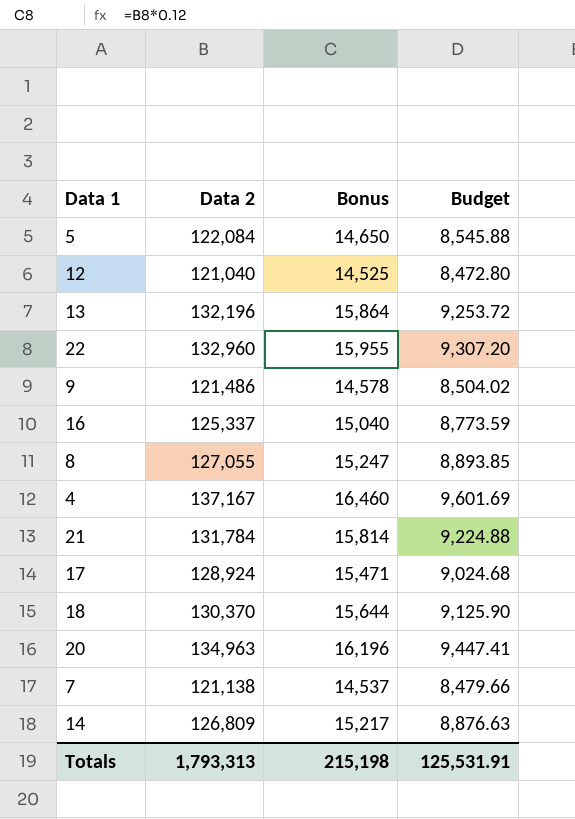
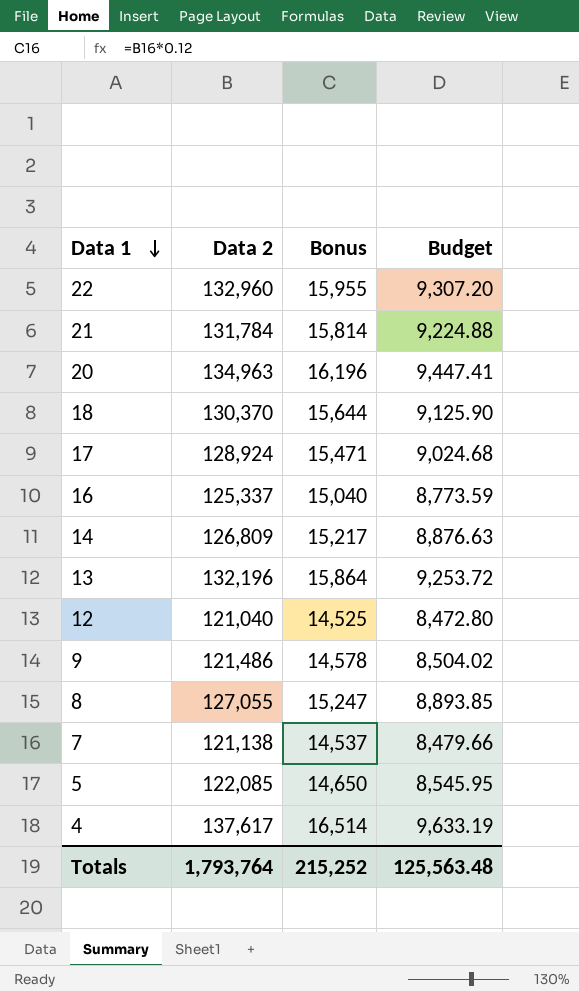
row order: none -> Data 1 descending
5 | Data 2: 122,084 -> 122,085
5 | Budget: 8,545.88 -> 8,545.95
4 | Data 2: 137,167 -> 137,617
4 | Bonus: 16,460 -> 16,514
4 | Budget: 9,601.69 -> 9,633.19
Totals | Data 2: 1,793,313 -> 1,793,764
Totals | Bonus: 215,198 -> 215,252
Totals | Budget: 125,531.91 -> 125,563.48

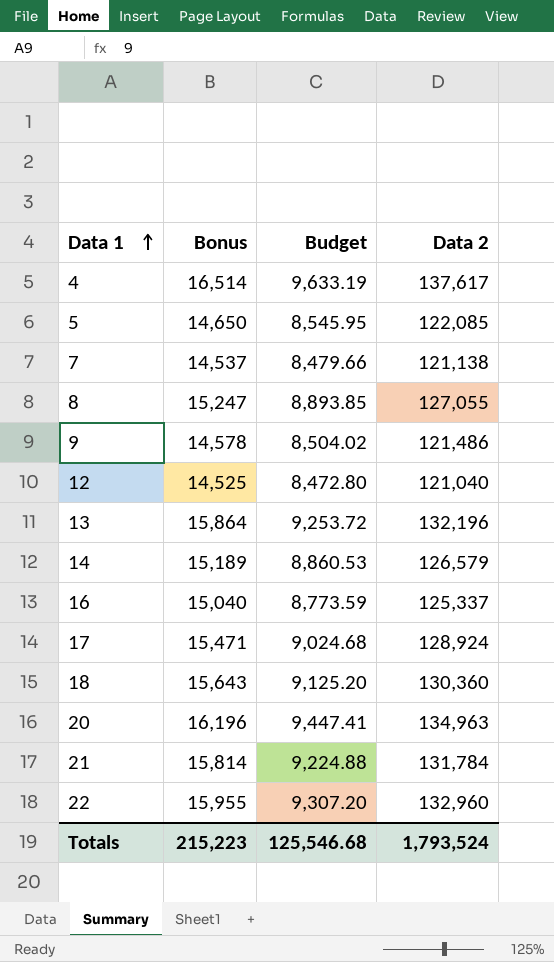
row order: Data 1 descending -> Data 1 ascending
column Data 2 | position: 2 -> 4
14 | Bonus: 15,217 -> 15,189
14 | Budget: 8,876.63 -> 8,860.53
14 | Data 2: 126,809 -> 126,579
18 | Bonus: 15,644 -> 15,643
18 | Budget: 9,125.90 -> 9,125.20
18 | Data 2: 130,370 -> 130,360
Totals | Bonus: 215,252 -> 215,223
Totals | Budget: 125,563.48 -> 125,546.68
Totals | Data 2: 1,793,764 -> 1,793,524

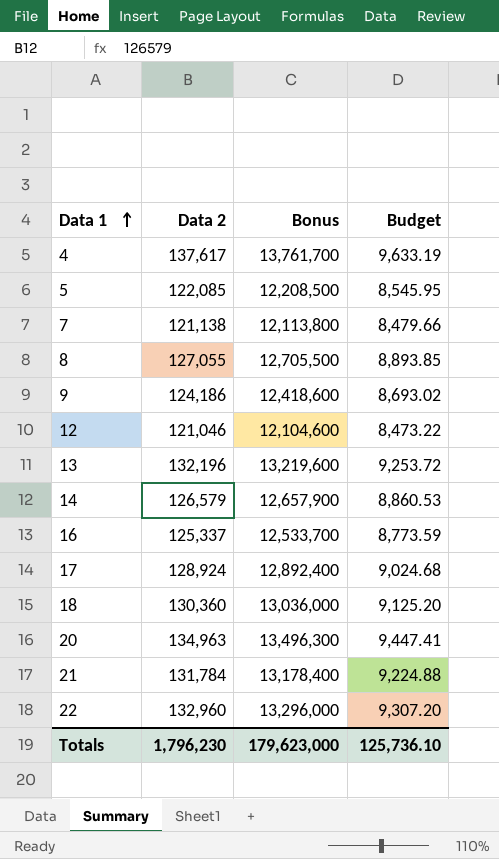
column Data 2 | position: 4 -> 2
column Bonus | formula: [Data 2] * 0.12 -> [Data 2] * 100
9 | Data 2: 121,486 -> 124,186
9 | Budget: 8,504.02 -> 8,693.02
12 | Data 2: 121,040 -> 121,046
12 | Budget: 8,472.80 -> 8,473.22
Totals | Data 2: 1,793,524 -> 1,796,230
Totals | Bonus: 215,223 -> 179,623,000
Totals | Budget: 125,546.68 -> 125,736.10

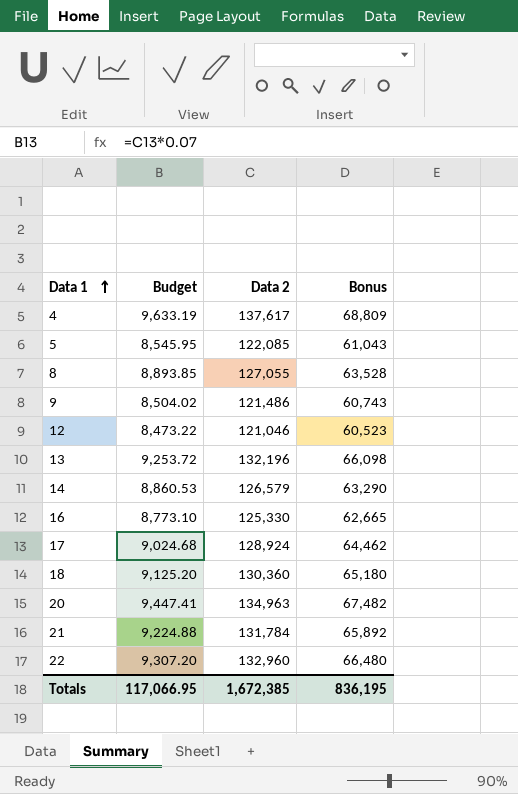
column Budget | position: 4 -> 2
column Bonus | formula: [Data 2] * 100 -> [Data 2] * 0.5
row 7: 121,138 | 12,113,800 | 8,479.66 -> none
9 | Budget: 8,693.02 -> 8,504.02
9 | Data 2: 124,186 -> 121,486
16 | Budget: 8,773.59 -> 8,773.10
16 | Data 2: 125,337 -> 125,330
Totals | Budget: 125,736.10 -> 117,066.95
Totals | Data 2: 1,796,230 -> 1,672,385
Totals | Bonus: 179,623,000 -> 836,195

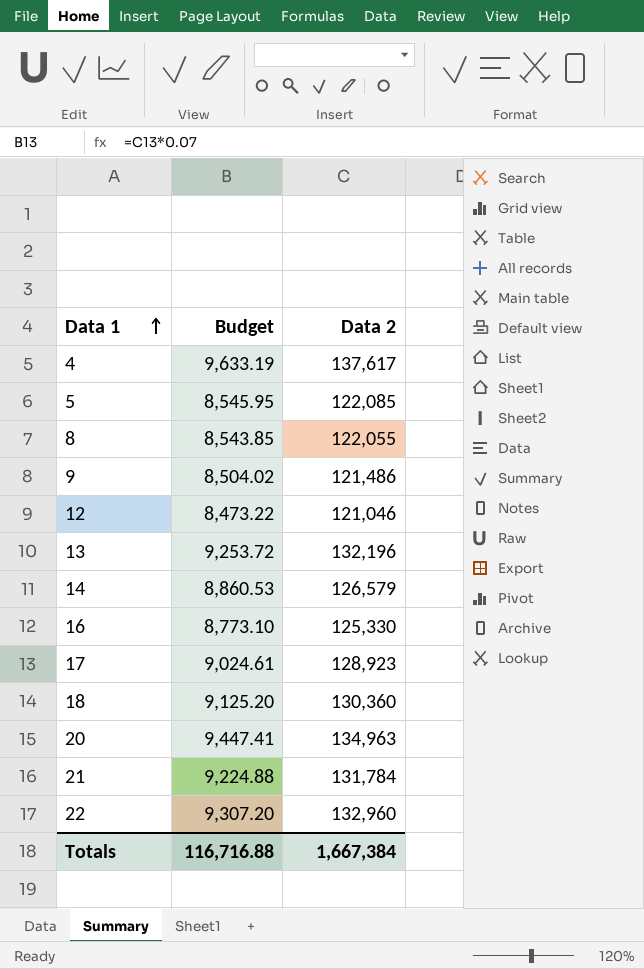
column Bonus | formula: [Data 2] * 0.5 -> none
8 | Budget: 8,893.85 -> 8,543.85
8 | Data 2: 127,055 -> 122,055
17 | Budget: 9,024.68 -> 9,024.61
17 | Data 2: 128,924 -> 128,923
Totals | Budget: 117,066.95 -> 116,716.88
Totals | Data 2: 1,672,385 -> 1,667,384

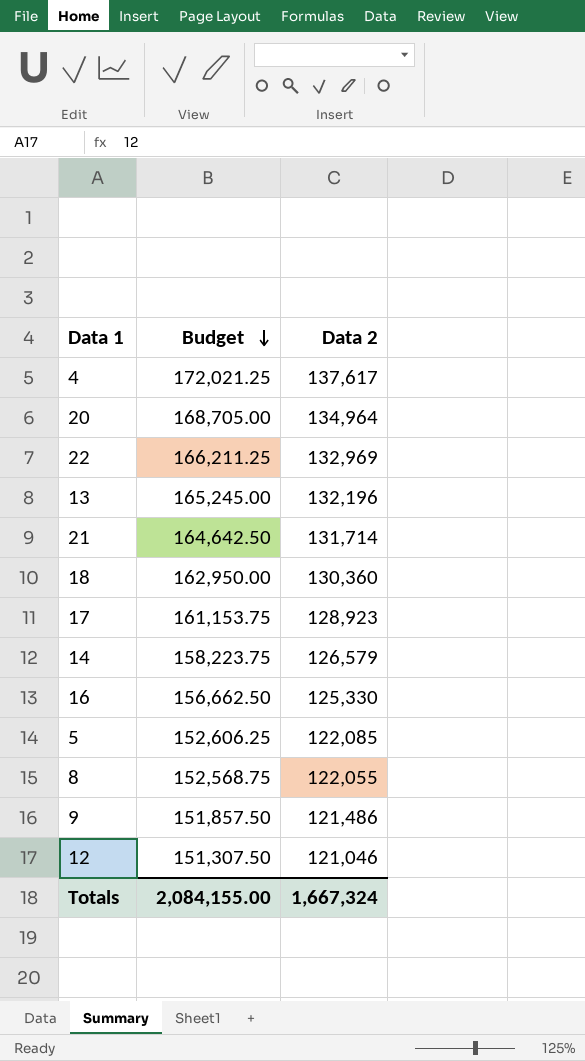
row order: Data 1 ascending -> Budget descending
column Budget | formula: [Data 2] * 0.07 -> [Data 2] * 1.25
20 | Data 2: 134,963 -> 134,964
22 | Data 2: 132,960 -> 132,969
21 | Data 2: 131,784 -> 131,714
Totals | Budget: 116,716.88 -> 2,084,155.00
Totals | Data 2: 1,667,384 -> 1,667,324

